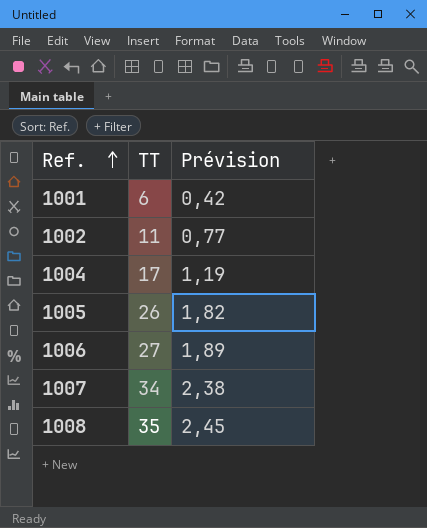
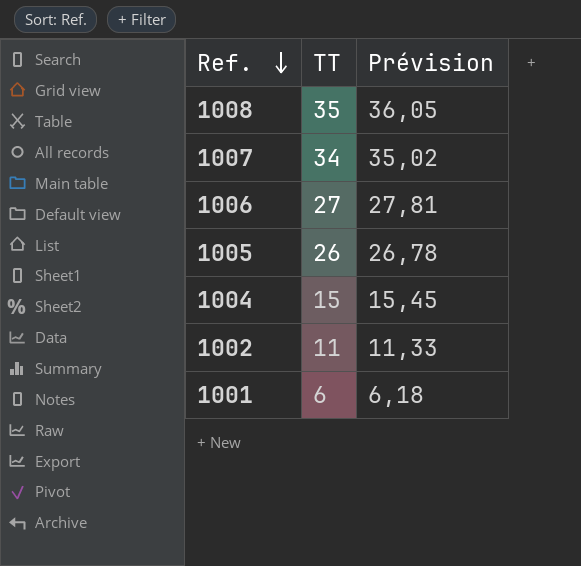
row order: Ref. ascending -> Ref. descending
column Prévision | formula: [TT] * 0,07 -> [TT] * 1,03
1004 | TT: 17 -> 15

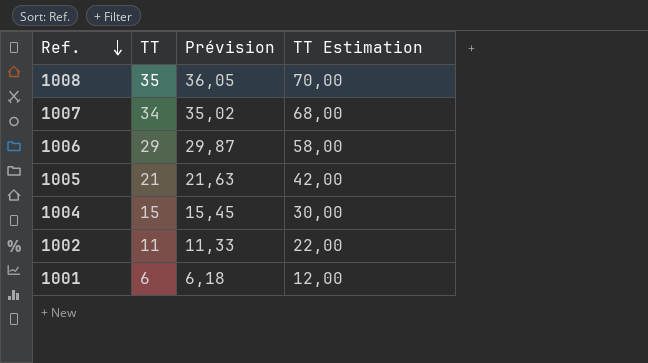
column TT Estimation | formula: none -> [TT] * 2
1006 | TT: 27 -> 29
1006 | Prévision: 27,81 -> 29,87
1005 | TT: 26 -> 21
1005 | Prévision: 26,78 -> 21,63

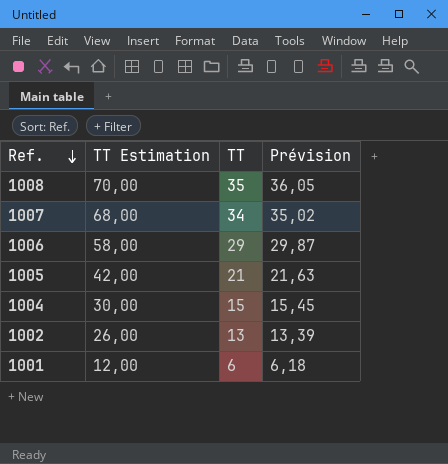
column TT Estimation | position: 4 -> 2
1002 | TT Estimation: 22,00 -> 26,00
1002 | TT: 11 -> 13
1002 | Prévision: 11,33 -> 13,39

